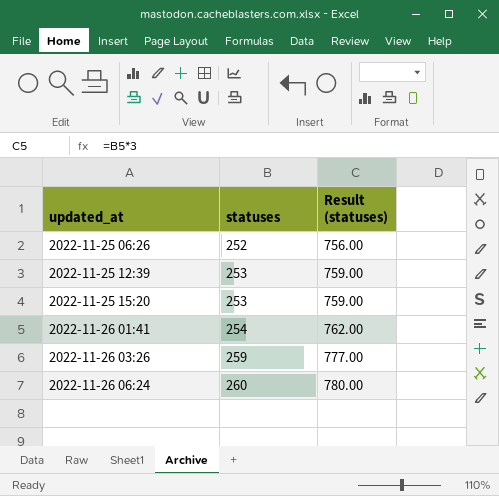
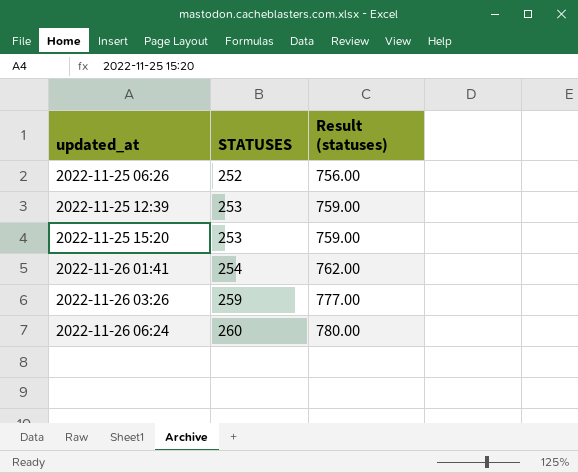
column name: statuses -> STATUSES

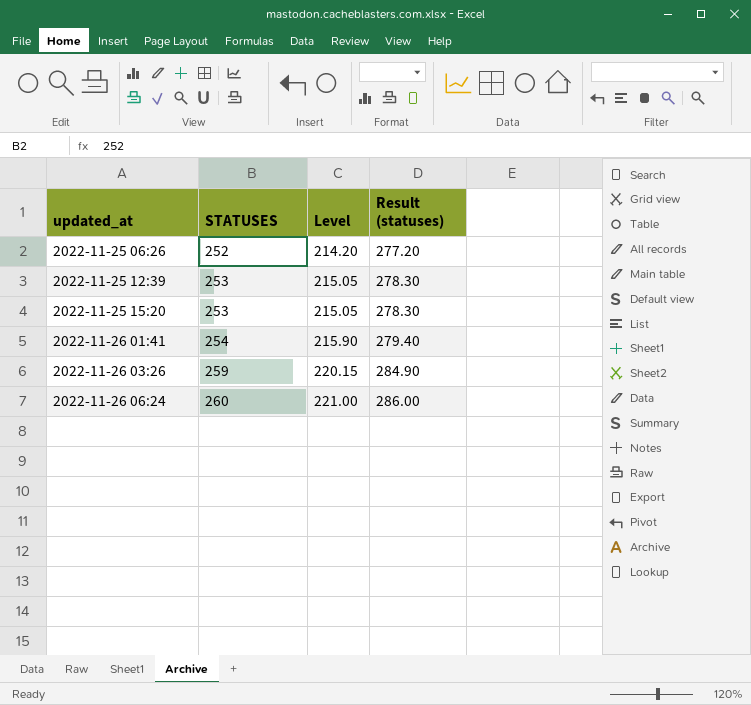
column Level | formula: none -> [STATUSES] * 0.85
column Result (statuses) | formula: [STATUSES] * 3 -> [STATUSES] * 1.1

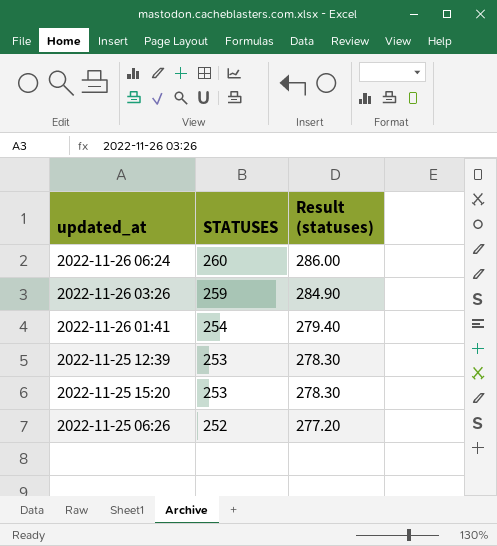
row order: updated_at ascending -> STATUSES descending
column Level | formula: [STATUSES] * 0.85 -> none

